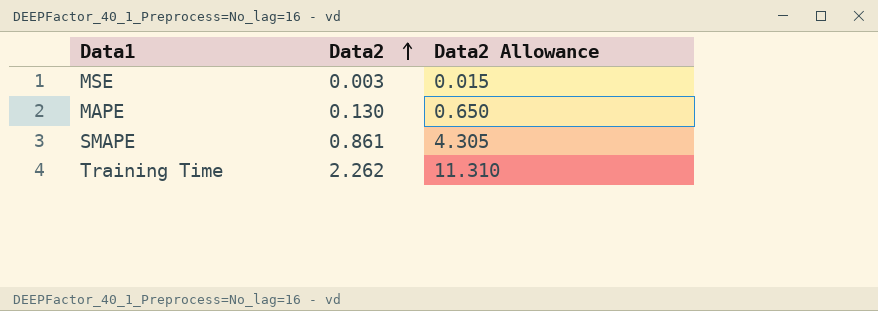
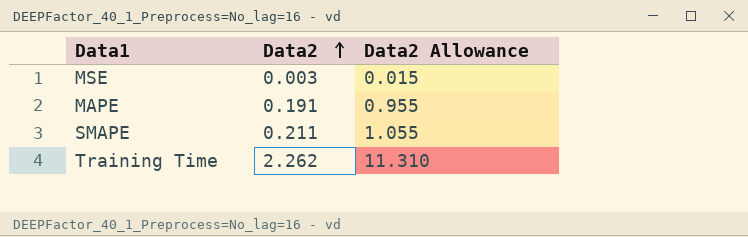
MAPE | Data2: 0.130 -> 0.191
MAPE | Data2 Allowance: 0.650 -> 0.955
SMAPE | Data2: 0.861 -> 0.211
SMAPE | Data2 Allowance: 4.305 -> 1.055

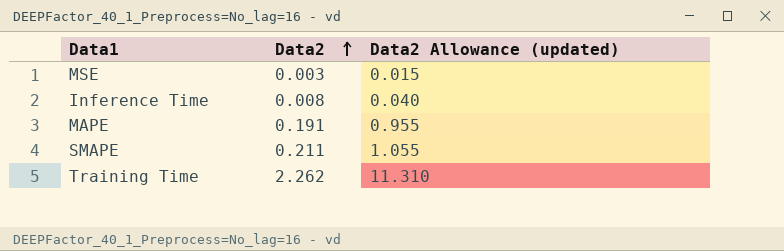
column name: Data2 Allowance -> Data2 Allowance (updated)
row Inference Time: none -> 0.008 | 0.040

